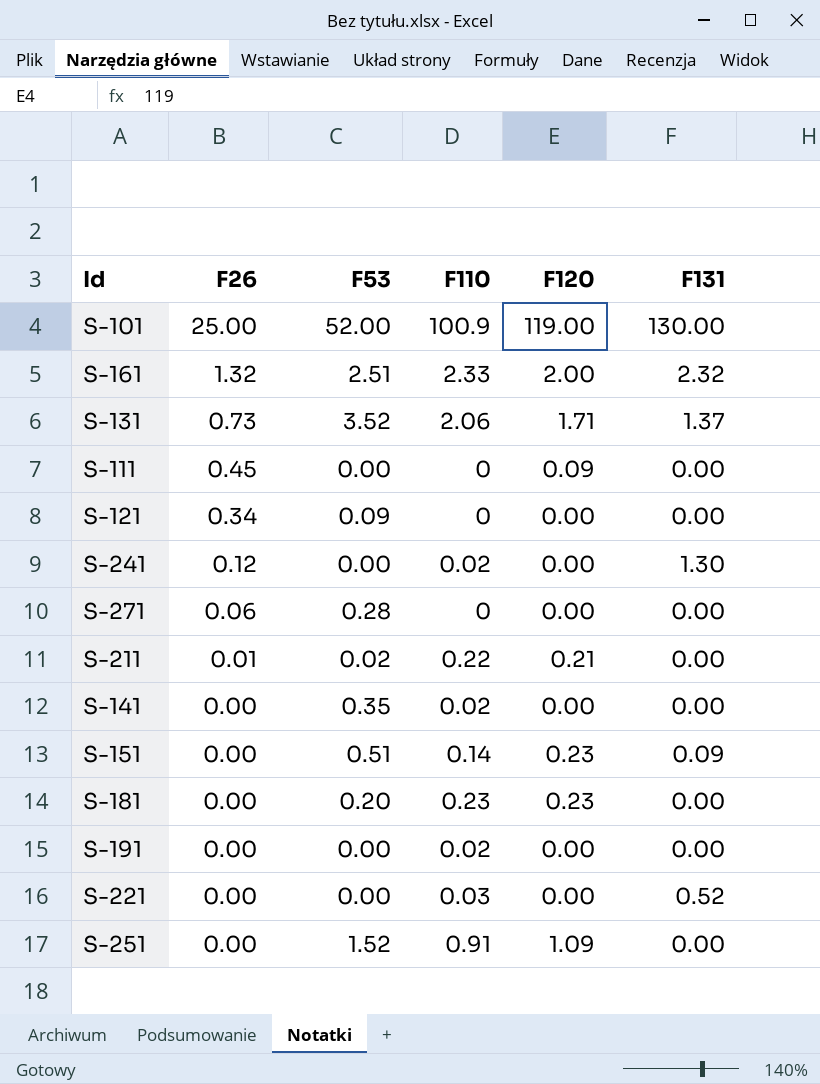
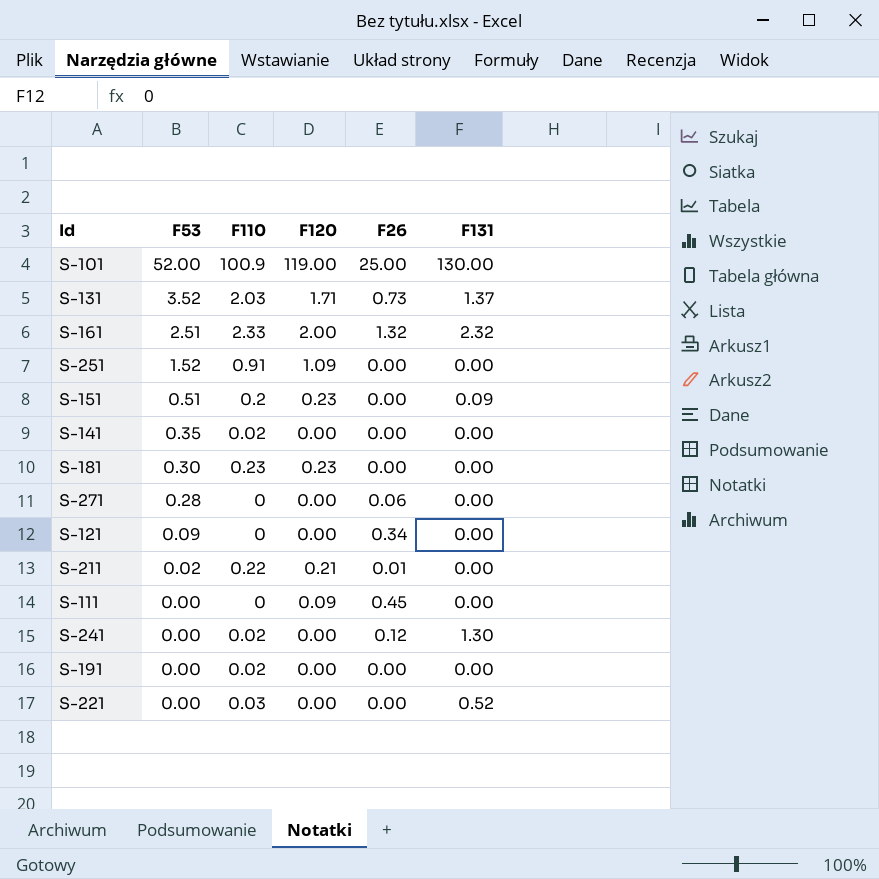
row order: F26 descending -> F53 descending
column F26 | position: 2 -> 5
S-131 | F110: 2.06 -> 2.03
S-151 | F110: 0.14 -> 0.2
S-181 | F53: 0.20 -> 0.30

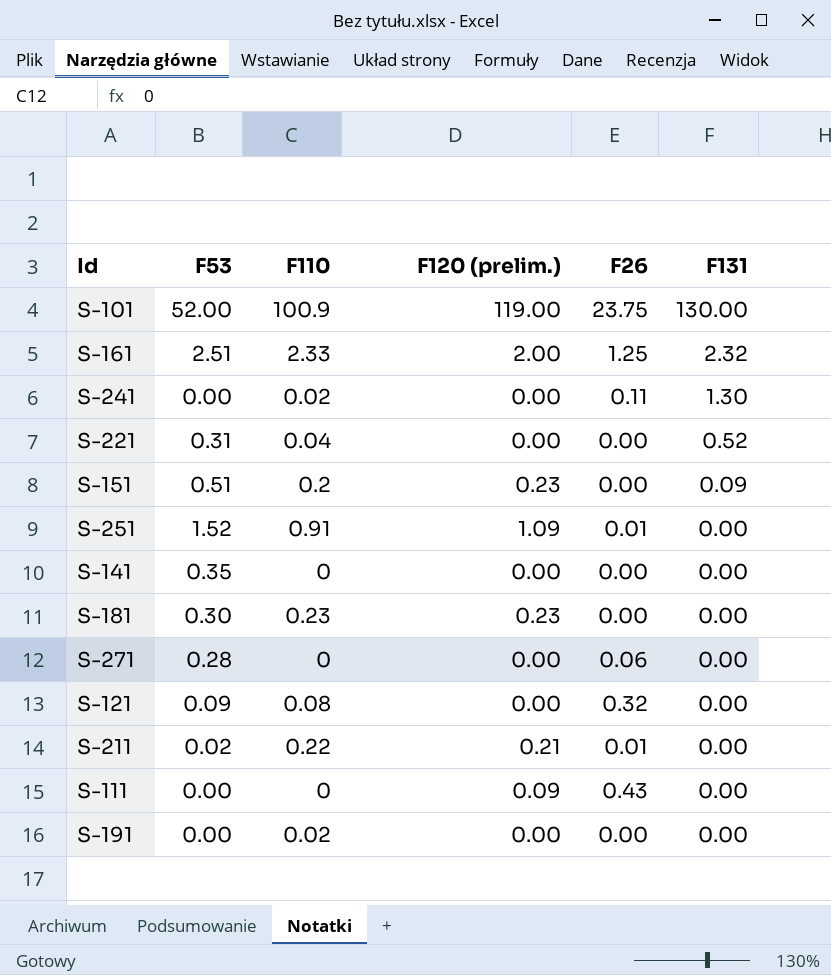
row order: F53 descending -> F131 descending
column name: F120 -> F120 (prelim.)
row S-131: 3.52 | 2.03 | 1.71 | 0.73 | 1.37 -> none
S-101 | F26: 25.00 -> 23.75
S-161 | F26: 1.32 -> 1.25
S-241 | F26: 0.12 -> 0.11
S-221 | F53: 0.00 -> 0.31
S-221 | F110: 0.03 -> 0.04
S-251 | F26: 0.00 -> 0.01
S-141 | F110: 0.02 -> 0
S-121 | F110: 0 -> 0.08
S-121 | F26: 0.34 -> 0.32
S-111 | F26: 0.45 -> 0.43

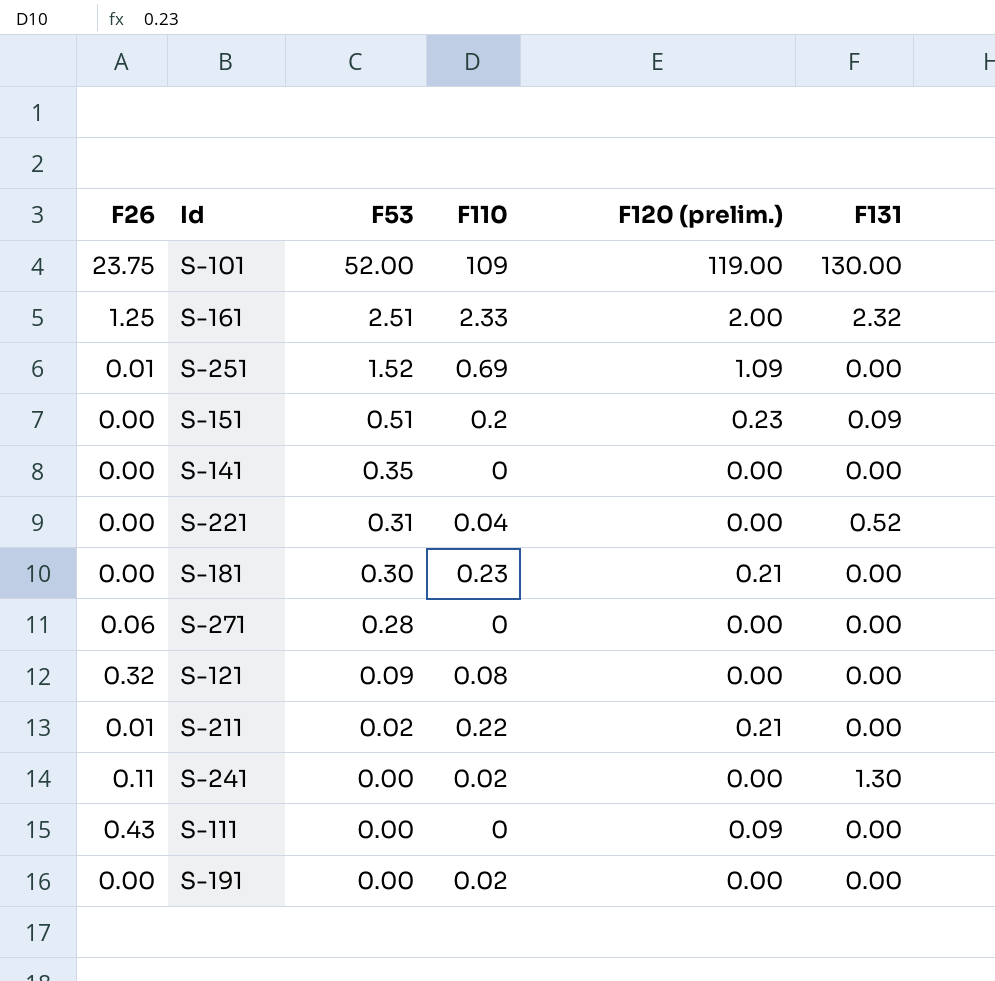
row order: F131 descending -> F53 descending
column F26 | position: 5 -> 1
S-101 | F110: 100.9 -> 109
S-251 | F110: 0.91 -> 0.69
S-181 | F120 (prelim.): 0.23 -> 0.21

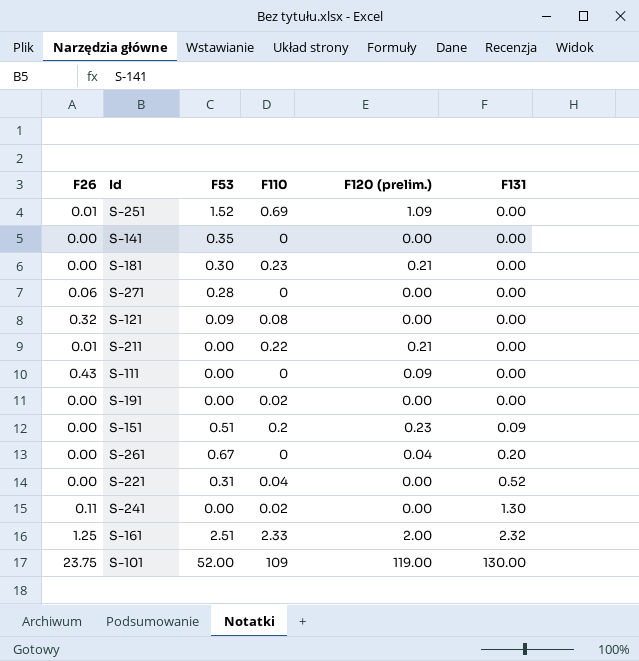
row order: F53 descending -> F131 ascending
S-211 | F53: 0.02 -> 0.00
row S-261: none -> 0.00 | 0.67 | 0 | 0.04 | 0.20

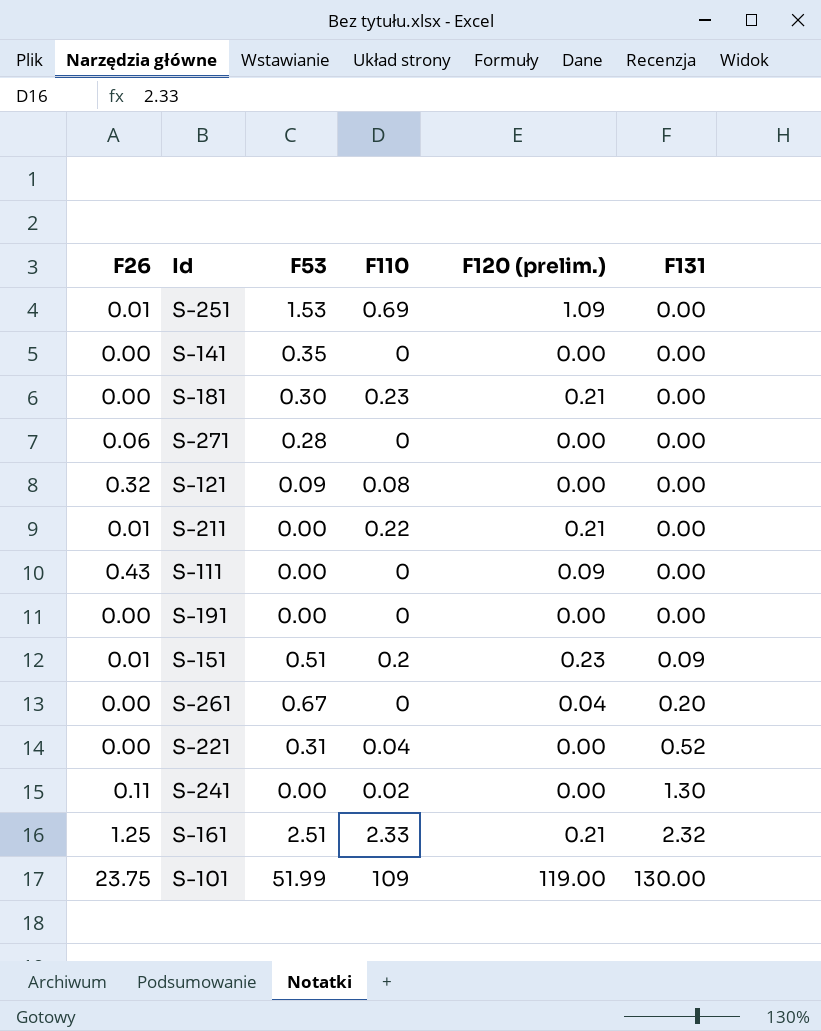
S-251 | F53: 1.52 -> 1.53
S-191 | F110: 0.02 -> 0
S-151 | F26: 0.00 -> 0.01
S-161 | F120 (prelim.): 2.00 -> 0.21
S-101 | F53: 52.00 -> 51.99

